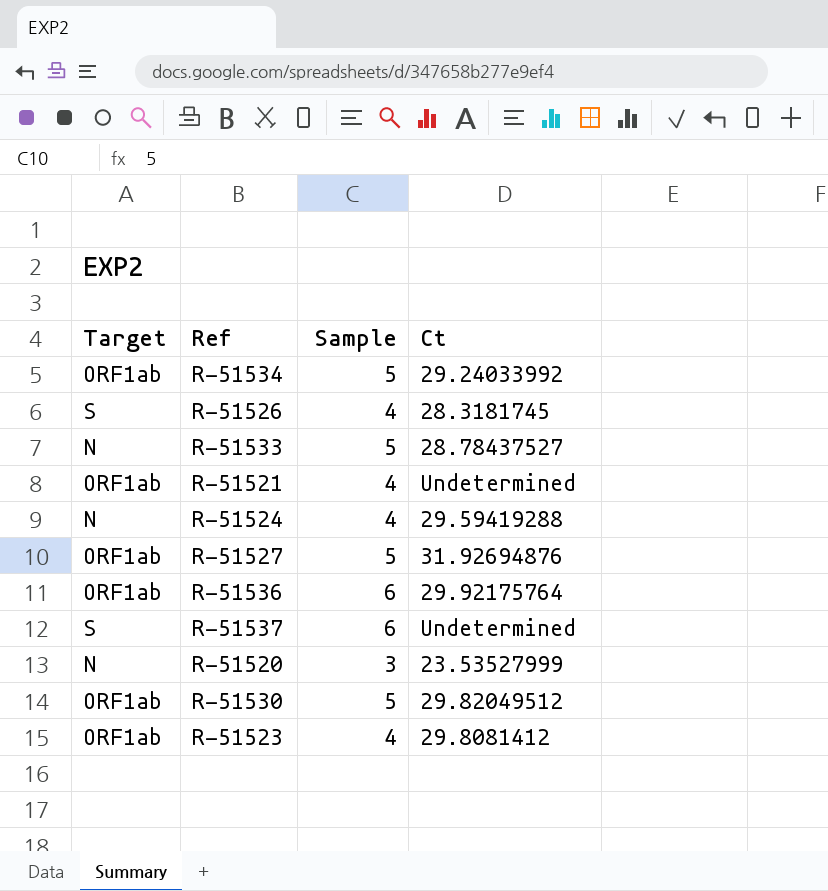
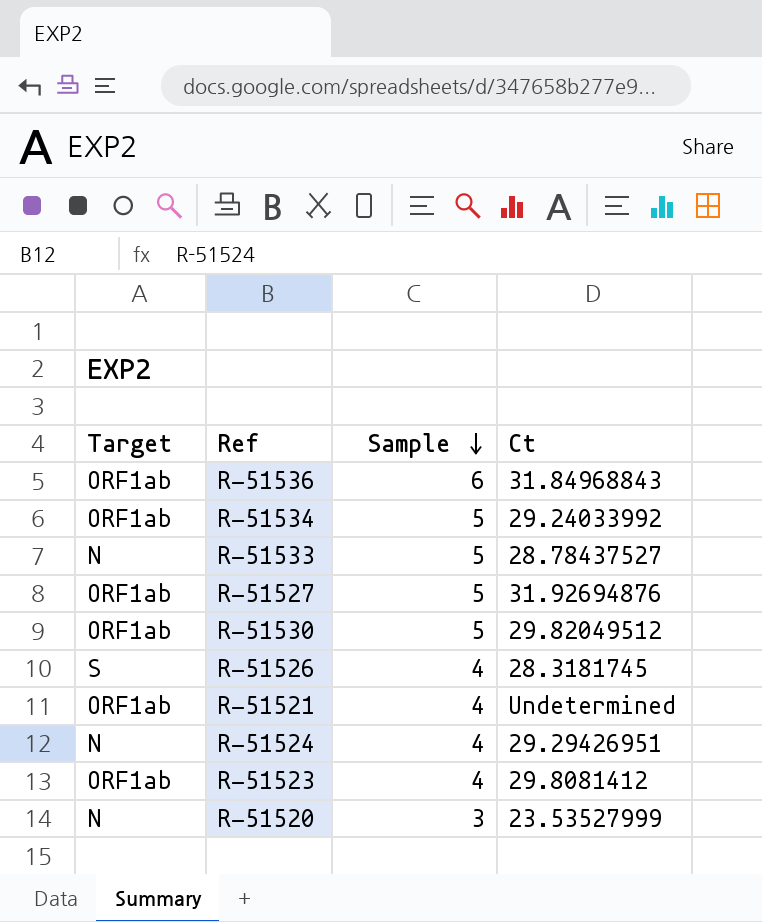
row order: none -> Sample descending
row R-51537: S | 6 | Undetermined -> none
R-51536 | Ct: 29.92175764 -> 31.84968843
R-51524 | Ct: 29.59419288 -> 29.29426951

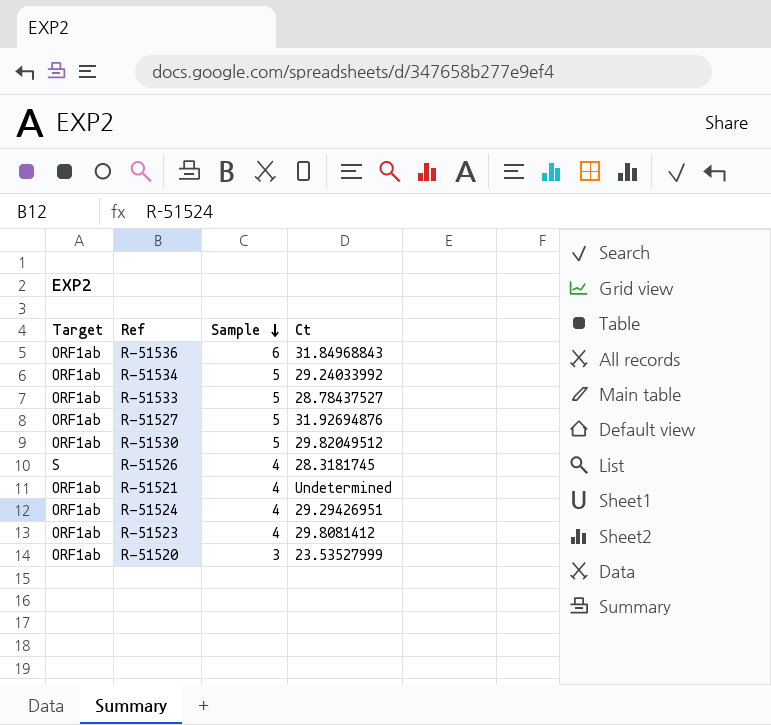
R-51533 | Target: N -> ORF1ab
R-51524 | Target: N -> ORF1ab
R-51520 | Target: N -> ORF1ab

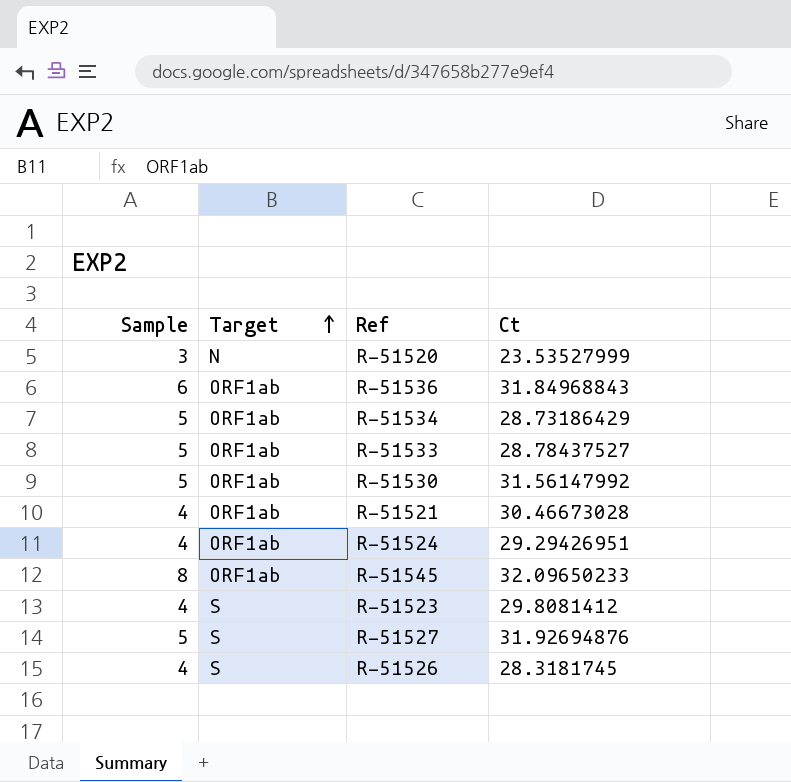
row order: Sample descending -> Target ascending
column Sample | position: 3 -> 1
R-51520 | Target: ORF1ab -> N
R-51534 | Ct: 29.24033992 -> 28.73186429
R-51530 | Ct: 29.82049512 -> 31.56147992
R-51521 | Ct: Undetermined -> 30.46673028
row R-51545: none -> 8 | ORF1ab | 32.09650233
R-51523 | Target: ORF1ab -> S
R-51527 | Target: ORF1ab -> S

